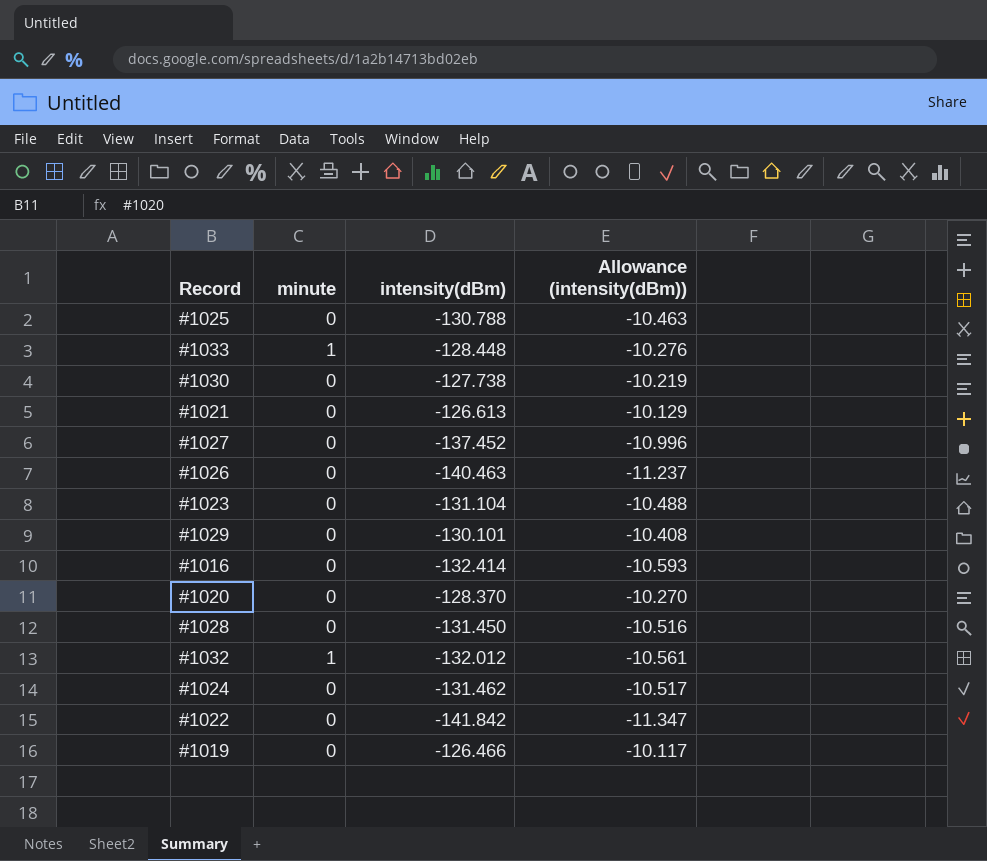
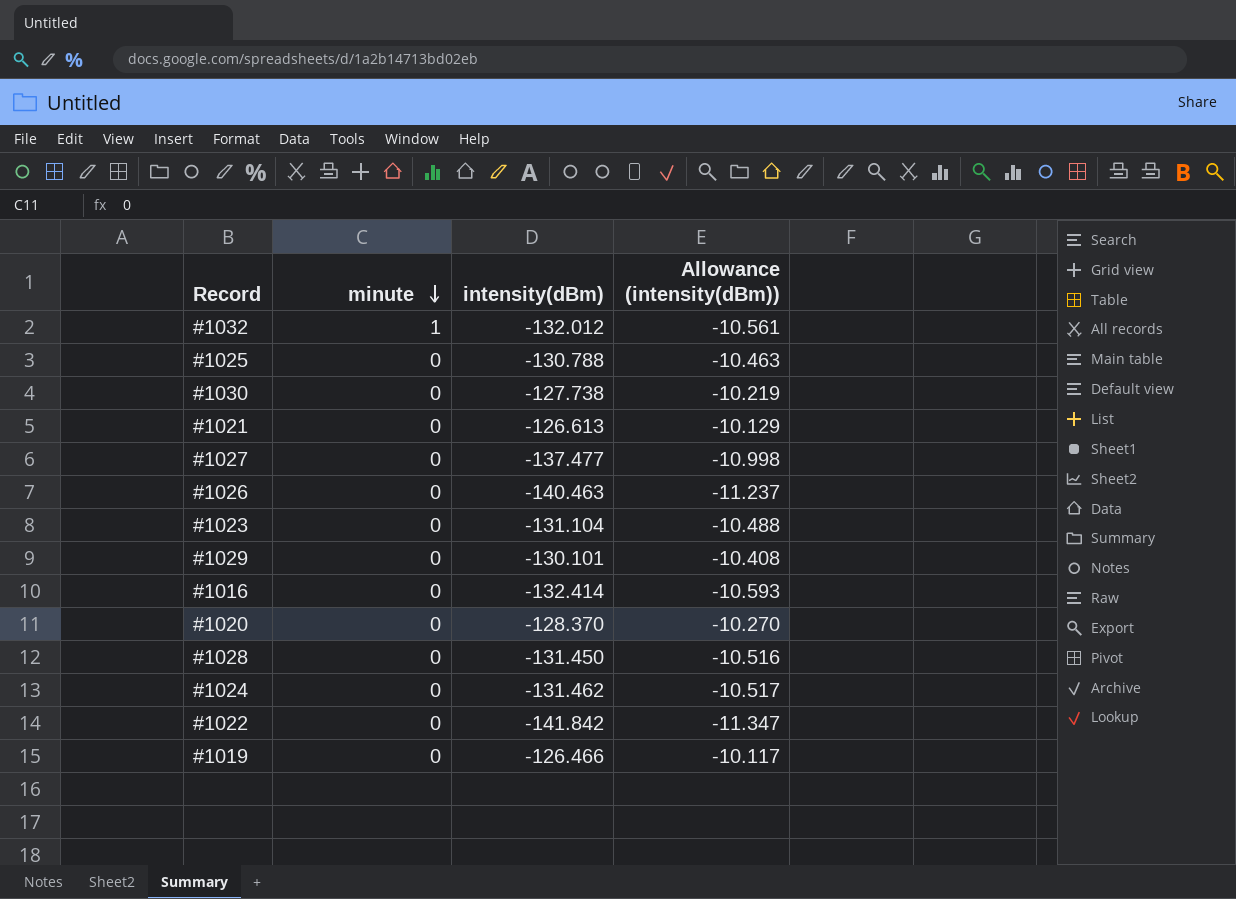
row order: none -> minute descending
row #1033: 1 | -128.448 | -10.276 -> none
#1027 | intensity(dBm): -137.452 -> -137.477
#1027 | Allowance (intensity(dBm)): -10.996 -> -10.998

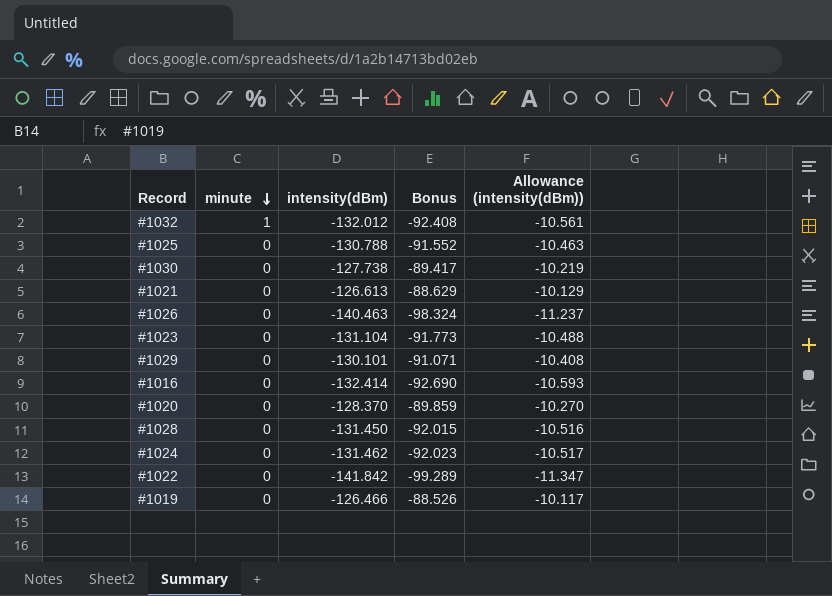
column Bonus | formula: none -> [intensity(dBm)] * 0.7
row #1027: 0 | -137.477 | -10.998 -> none

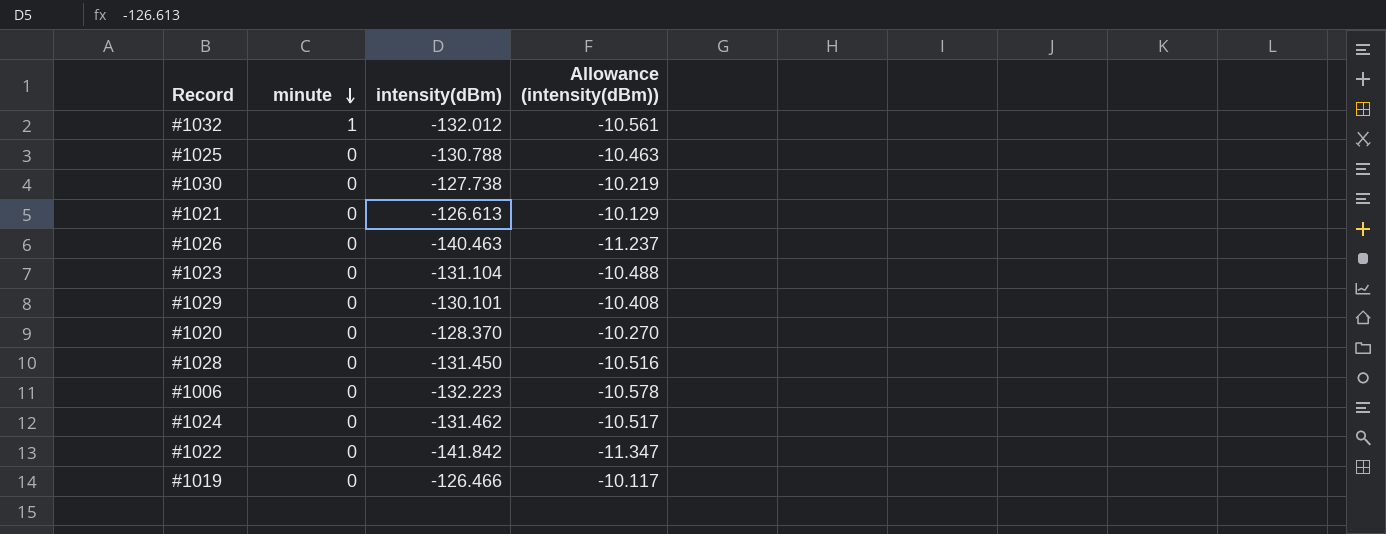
column Bonus | formula: [intensity(dBm)] * 0.7 -> none
row #1016: 0 | -132.414 | -92.690 | -10.593 -> none
row #1006: none -> 0 | -132.223 | -10.578

